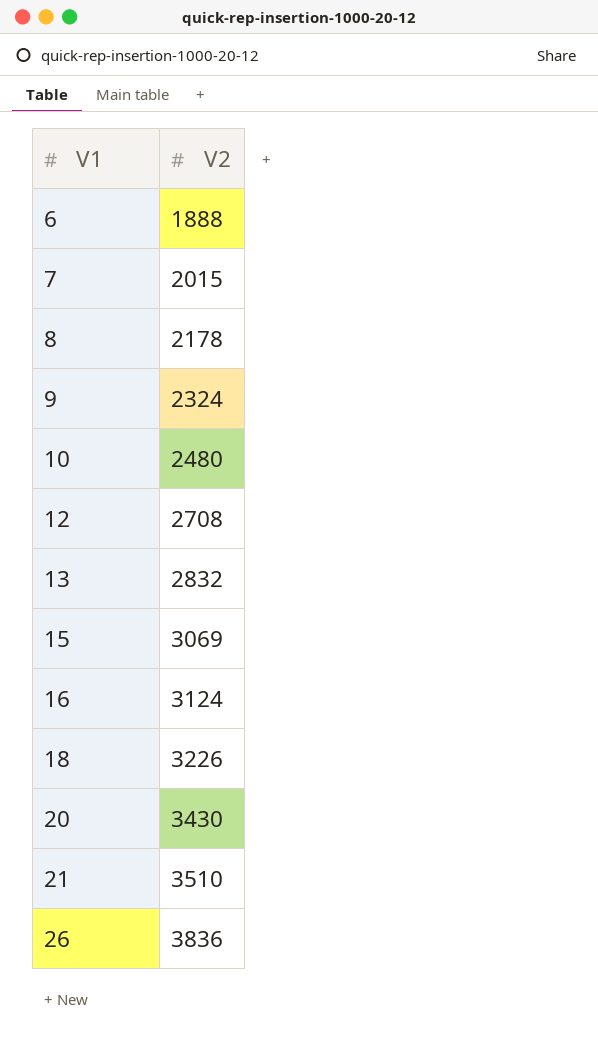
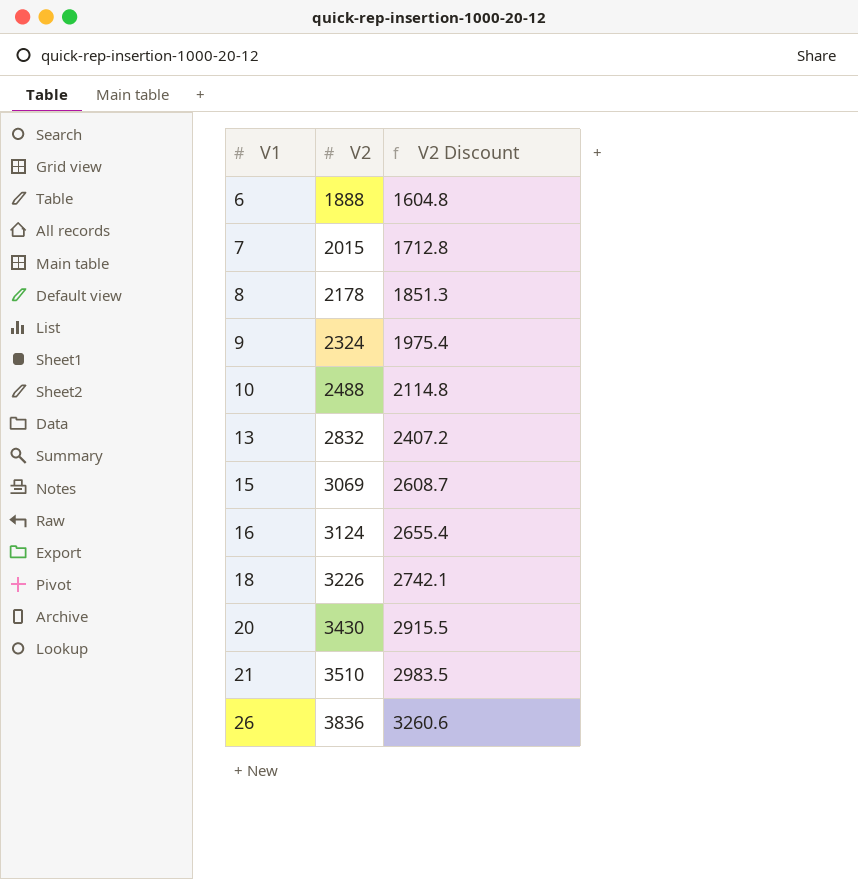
column V2 Discount | formula: none -> [V2] * 0.85
row 12: 2708 -> none
10 | V2: 2480 -> 2488

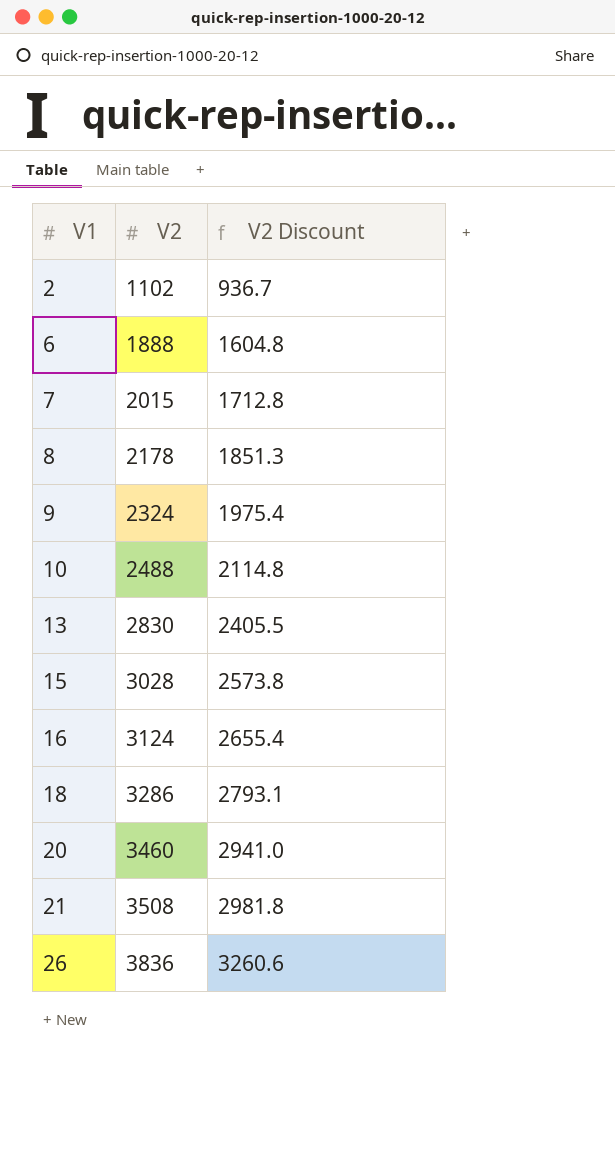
row 2: none -> 1102 | 936.7
13 | V2: 2832 -> 2830
13 | V2 Discount: 2407.2 -> 2405.5
15 | V2: 3069 -> 3028
15 | V2 Discount: 2608.7 -> 2573.8
18 | V2: 3226 -> 3286
18 | V2 Discount: 2742.1 -> 2793.1
20 | V2: 3430 -> 3460
20 | V2 Discount: 2915.5 -> 2941.0
21 | V2: 3510 -> 3508
21 | V2 Discount: 2983.5 -> 2981.8

